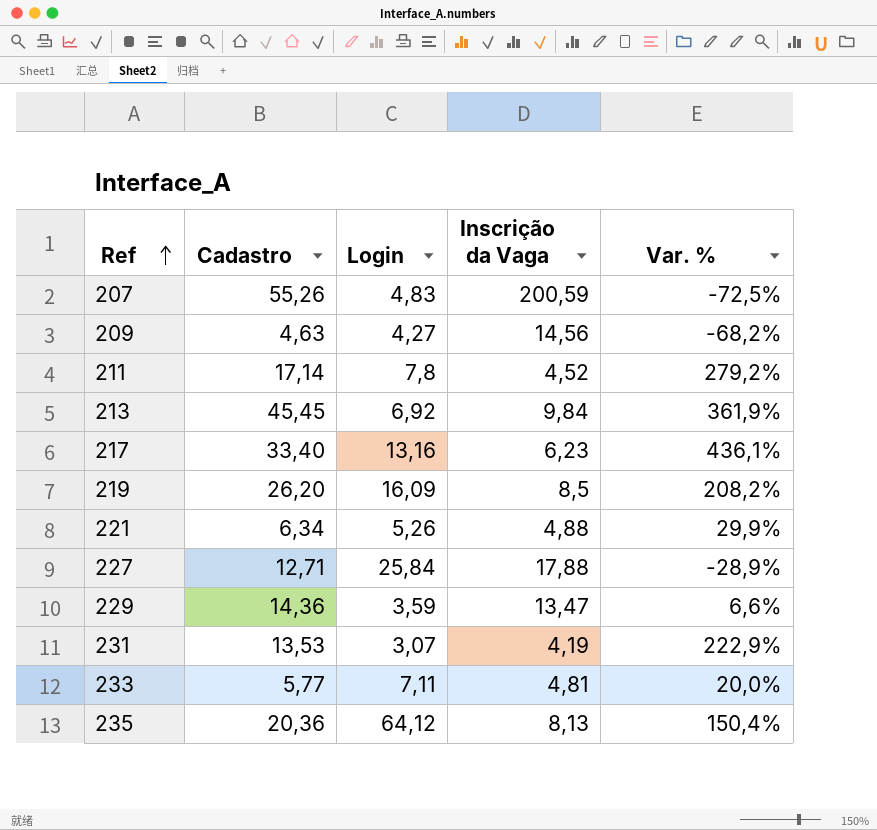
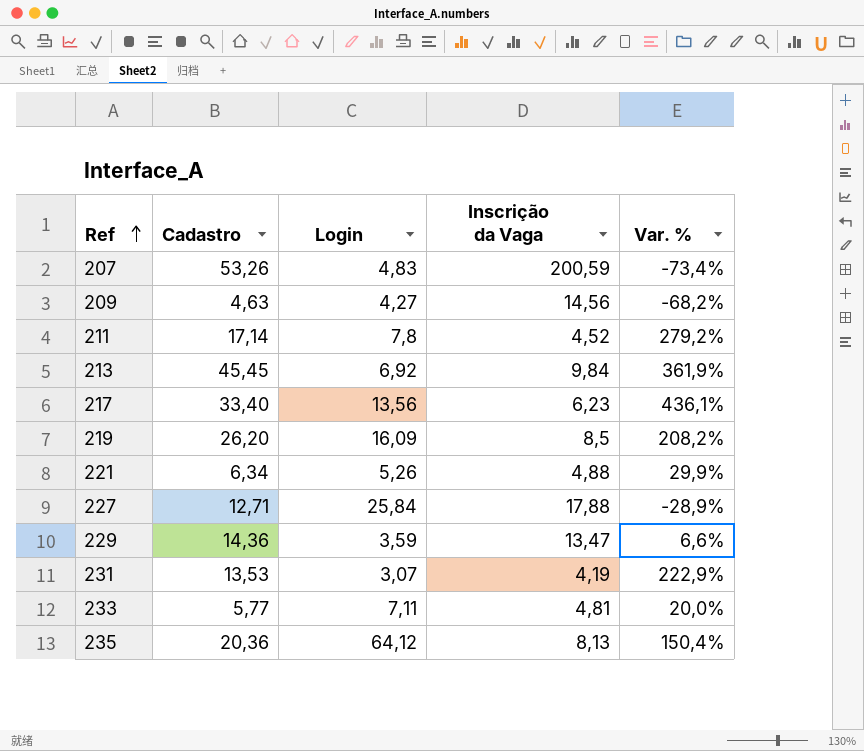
207 | Cadastro: 55,26 -> 53,26
207 | Var. %: -72,5% -> -73,4%
217 | Login: 13,16 -> 13,56

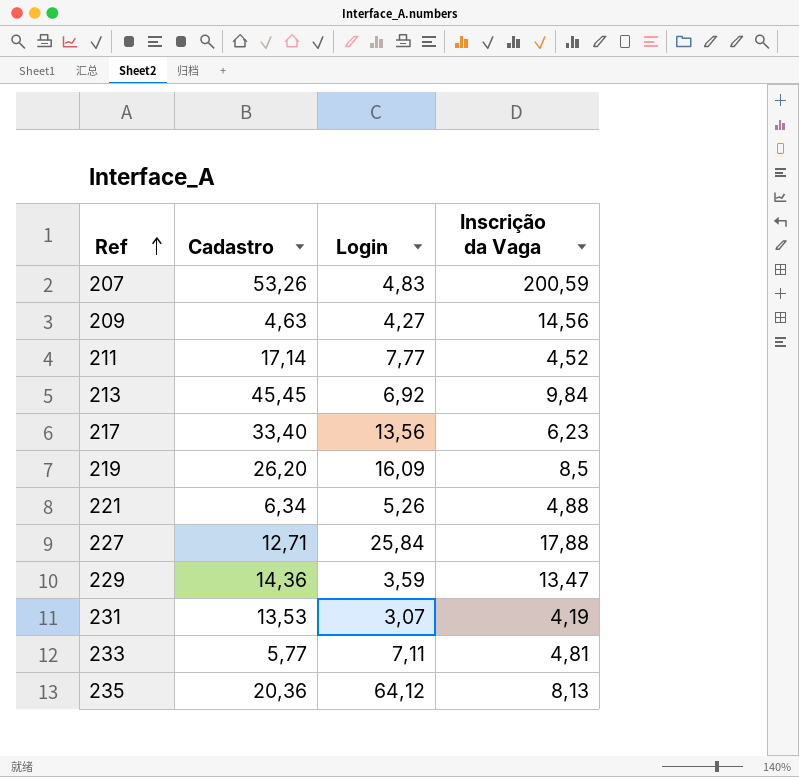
column Var. % | formula: ([Cadastro] - [Inscrição da Vaga]) / [Inscrição da Vaga] -> none
211 | Login: 7,8 -> 7,77

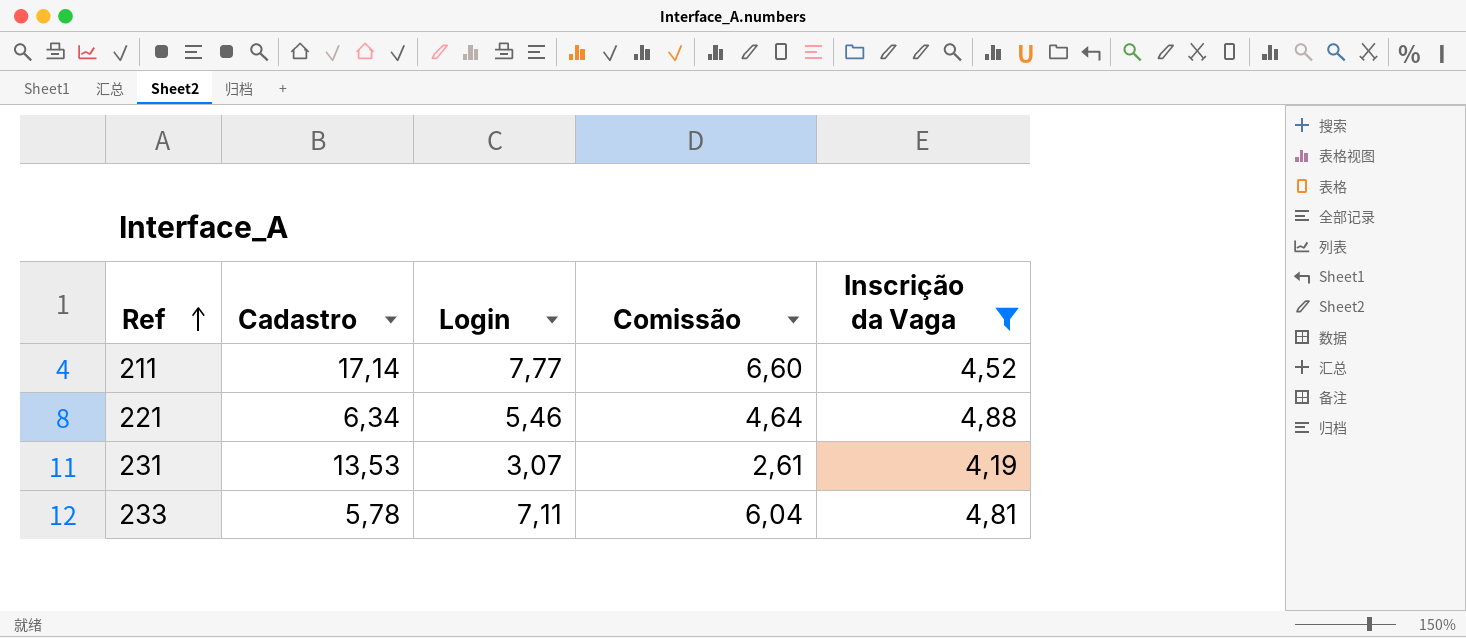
filter: none -> Inscrição da Vaga <= 4,88
column Comissão | formula: none -> [Login] * 0,85
221 | Login: 5,26 -> 5,46
233 | Cadastro: 5,77 -> 5,78

